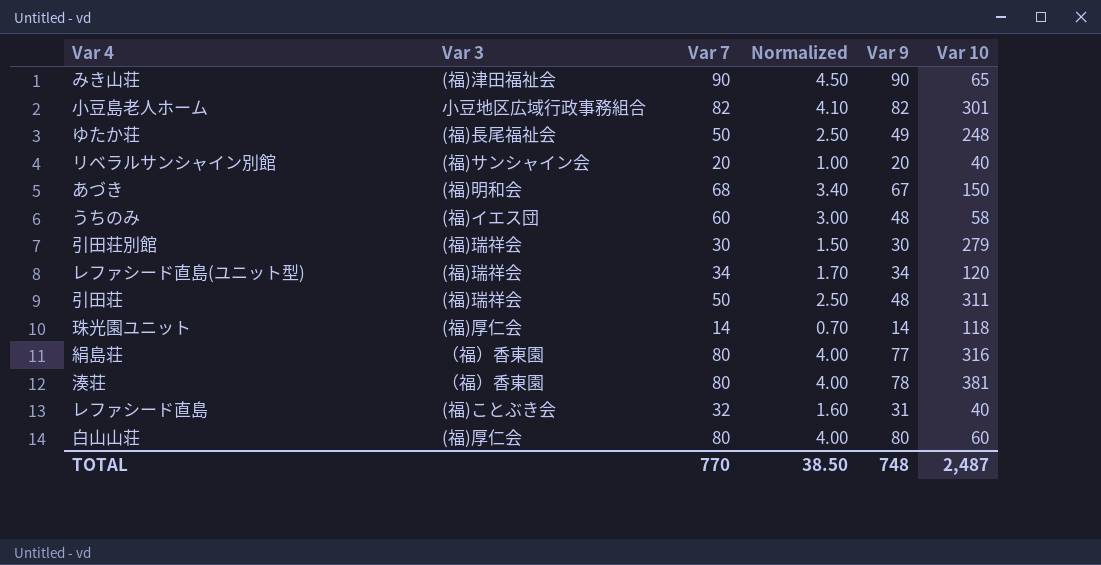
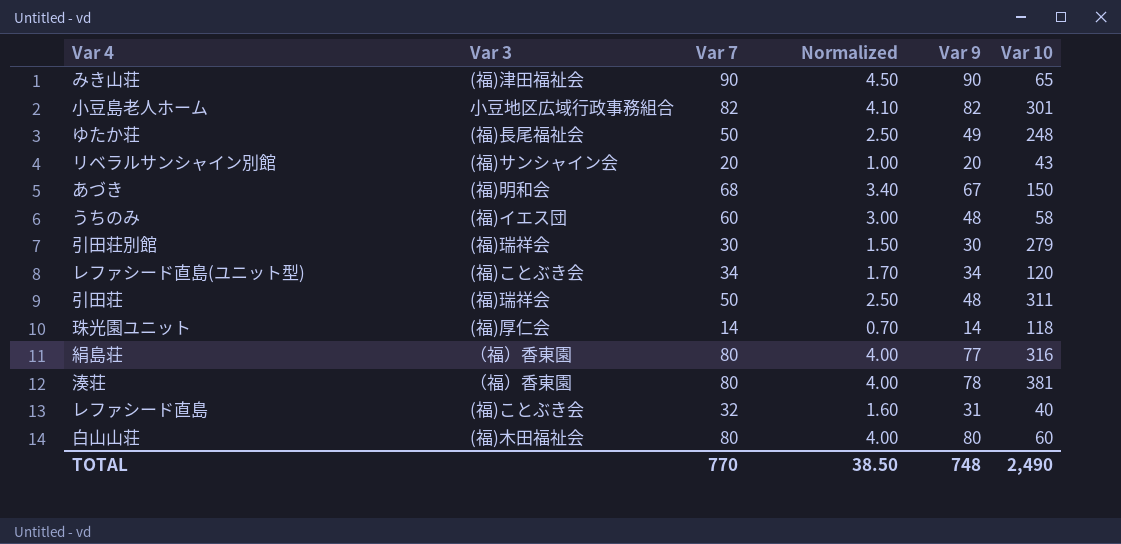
リベラルサンシャイン別館 | Var 10: 40 -> 43
レファシード直島(ユニット型) | Var 3: (福)瑞祥会 -> (福)ことぶき会
白山山荘 | Var 3: (福)厚仁会 -> (福)木田福祉会
TOTAL | Var 10: 2,487 -> 2,490

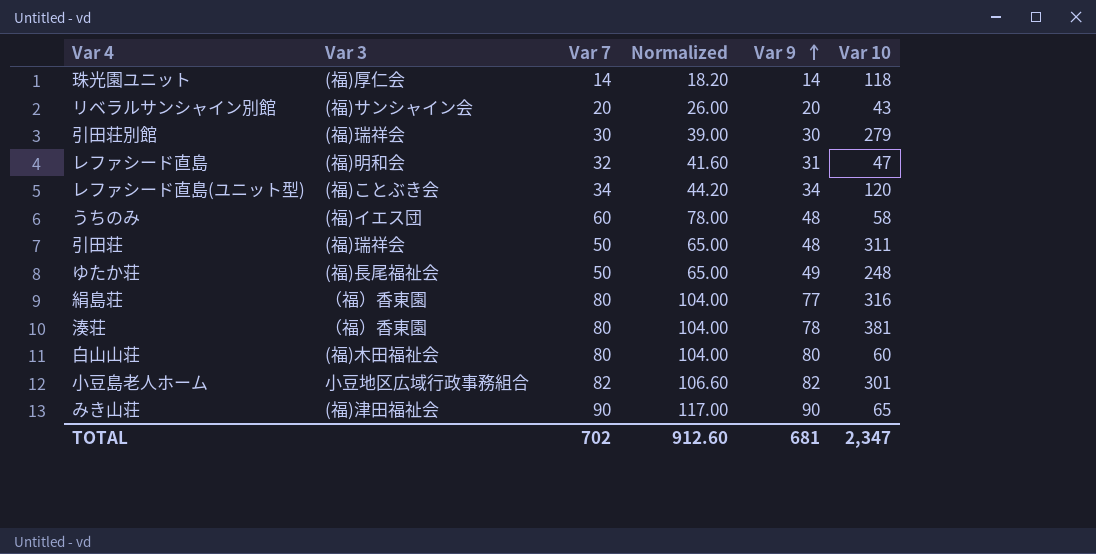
row order: none -> Var 9 ascending
column Normalized | formula: [Var 7] * 0.05 -> [Var 7] * 1.3
row あづき: (福)明和会 | 68 | 3.40 | 67 | 150 -> none
レファシード直島 | Var 3: (福)ことぶき会 -> (福)明和会
レファシード直島 | Var 10: 40 -> 47
TOTAL | Var 7: 770 -> 702
TOTAL | Normalized: 38.50 -> 912.60
TOTAL | Var 9: 748 -> 681
TOTAL | Var 10: 2,490 -> 2,347

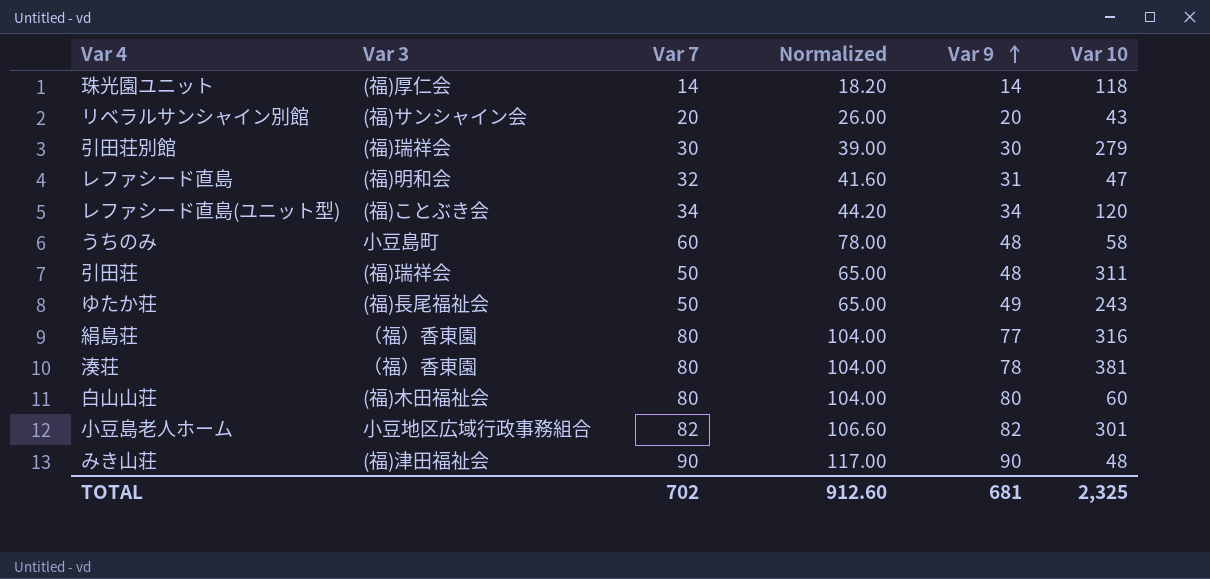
うちのみ | Var 3: (福)イエス団 -> 小豆島町
ゆたか荘 | Var 10: 248 -> 243
みき山荘 | Var 10: 65 -> 48
TOTAL | Var 10: 2,347 -> 2,325

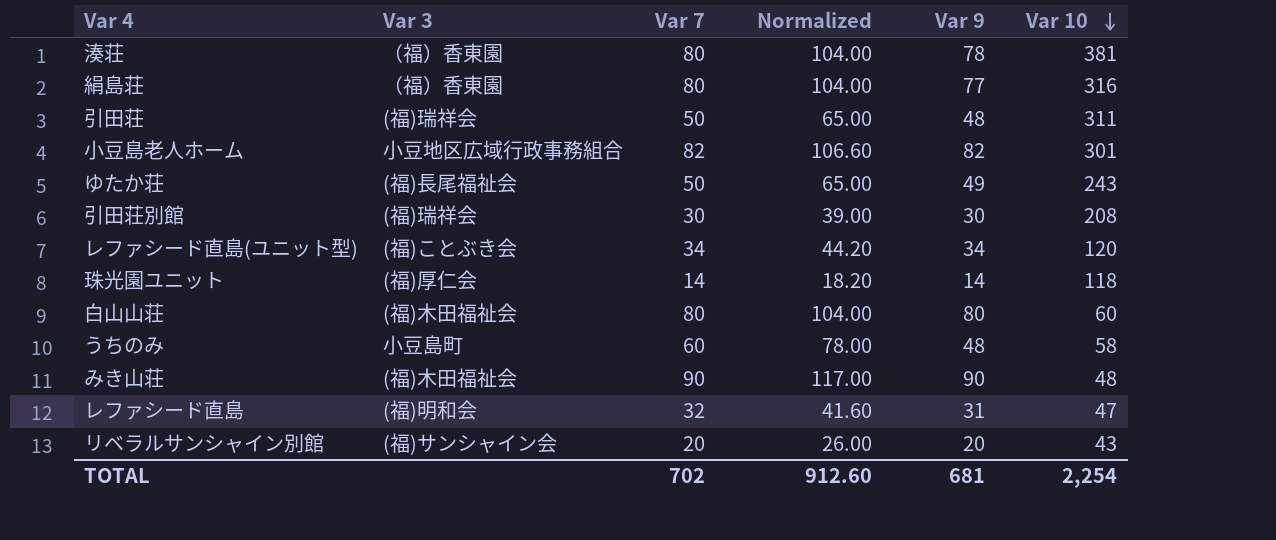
row order: Var 9 ascending -> Var 10 descending
引田荘別館 | Var 10: 279 -> 208
みき山荘 | Var 3: (福)津田福祉会 -> (福)木田福祉会
TOTAL | Var 10: 2,325 -> 2,254

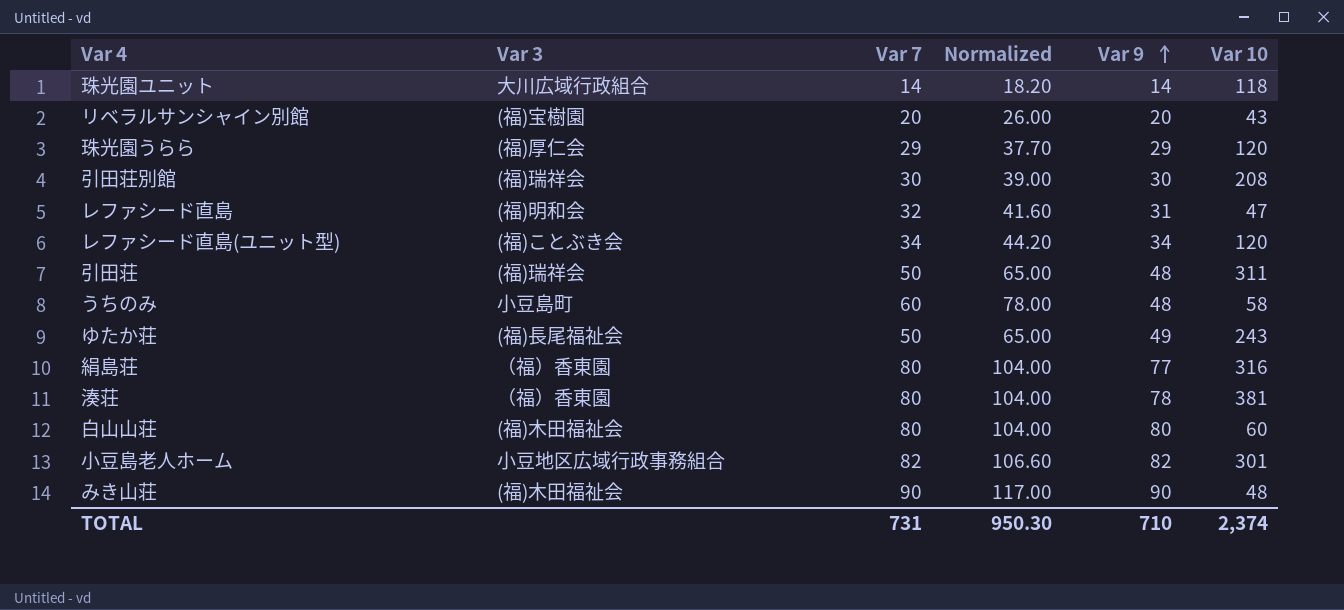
row order: Var 10 descending -> Var 9 ascending
珠光園ユニット | Var 3: (福)厚仁会 -> 大川広域行政組合
リベラルサンシャイン別館 | Var 3: (福)サンシャイン会 -> (福)宝樹園
row 珠光園うらら: none -> (福)厚仁会 | 29 | 37.70 | 29 | 120
TOTAL | Var 7: 702 -> 731
TOTAL | Normalized: 912.60 -> 950.30
TOTAL | Var 9: 681 -> 710
TOTAL | Var 10: 2,254 -> 2,374

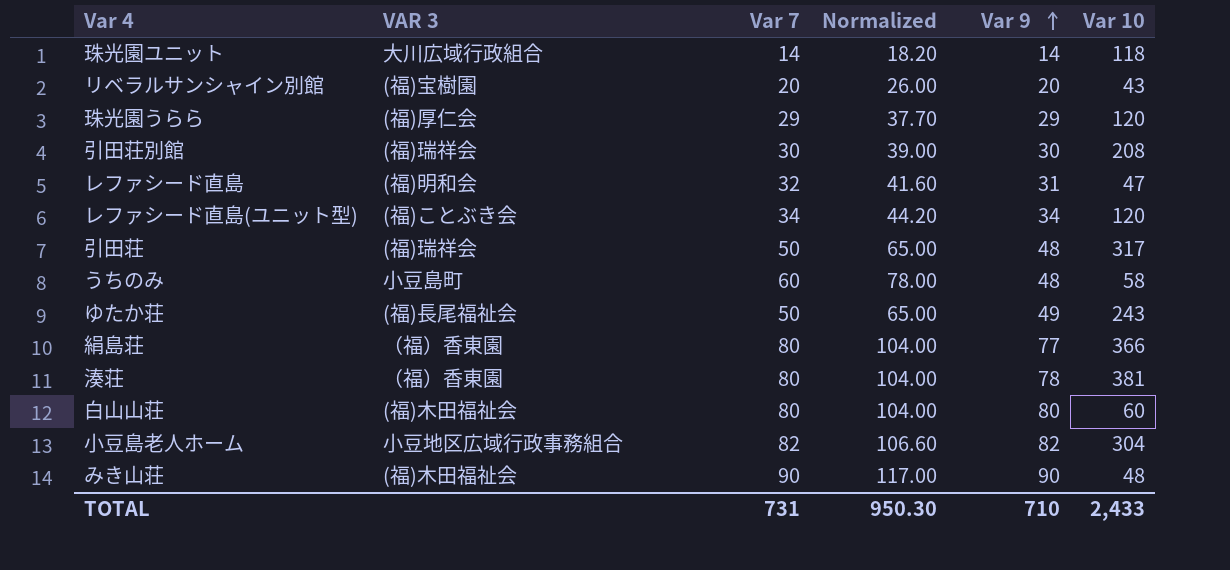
column name: Var 3 -> VAR 3
引田荘 | Var 10: 311 -> 317
絹島荘 | Var 10: 316 -> 366
小豆島老人ホーム | Var 10: 301 -> 304
TOTAL | Var 10: 2,374 -> 2,433

